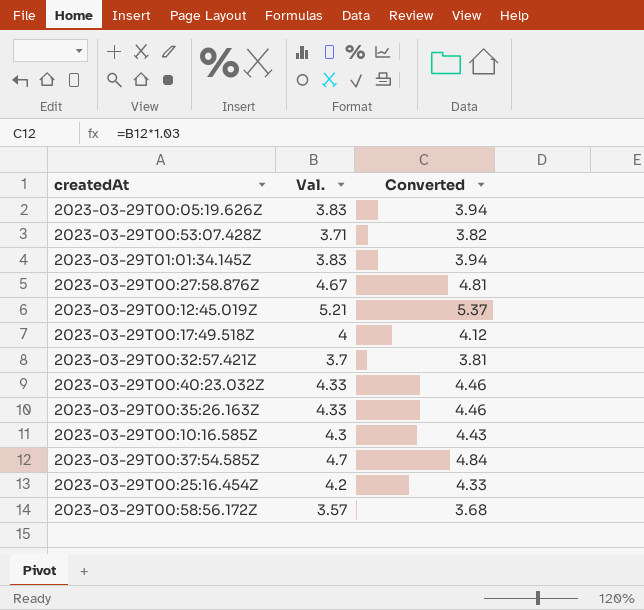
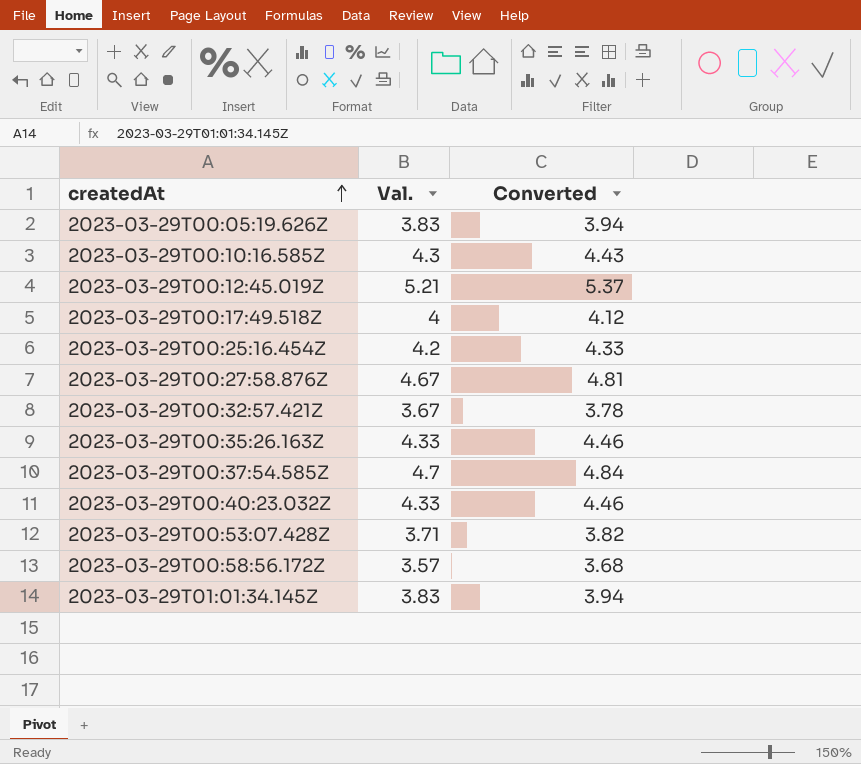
row order: none -> createdAt ascending
2023-03-29T00:32:57.421Z | Val.: 3.7 -> 3.67
2023-03-29T00:32:57.421Z | Converted: 3.81 -> 3.78

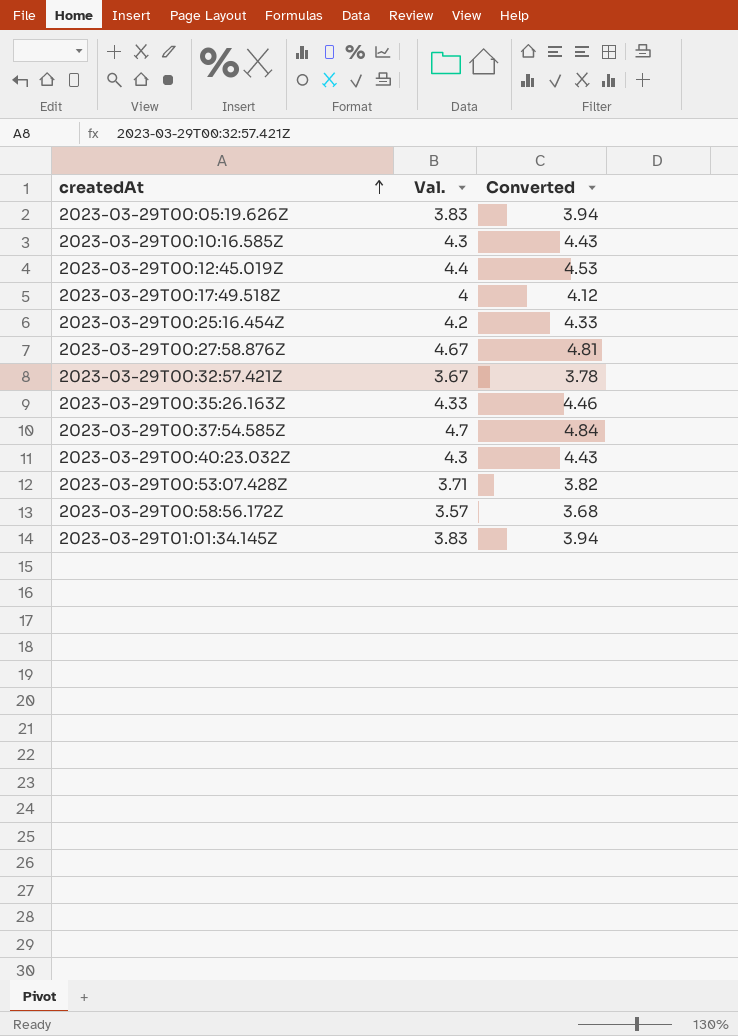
2023-03-29T00:12:45.019Z | Val.: 5.21 -> 4.4
2023-03-29T00:12:45.019Z | Converted: 5.37 -> 4.53
2023-03-29T00:40:23.032Z | Val.: 4.33 -> 4.3
2023-03-29T00:40:23.032Z | Converted: 4.46 -> 4.43

